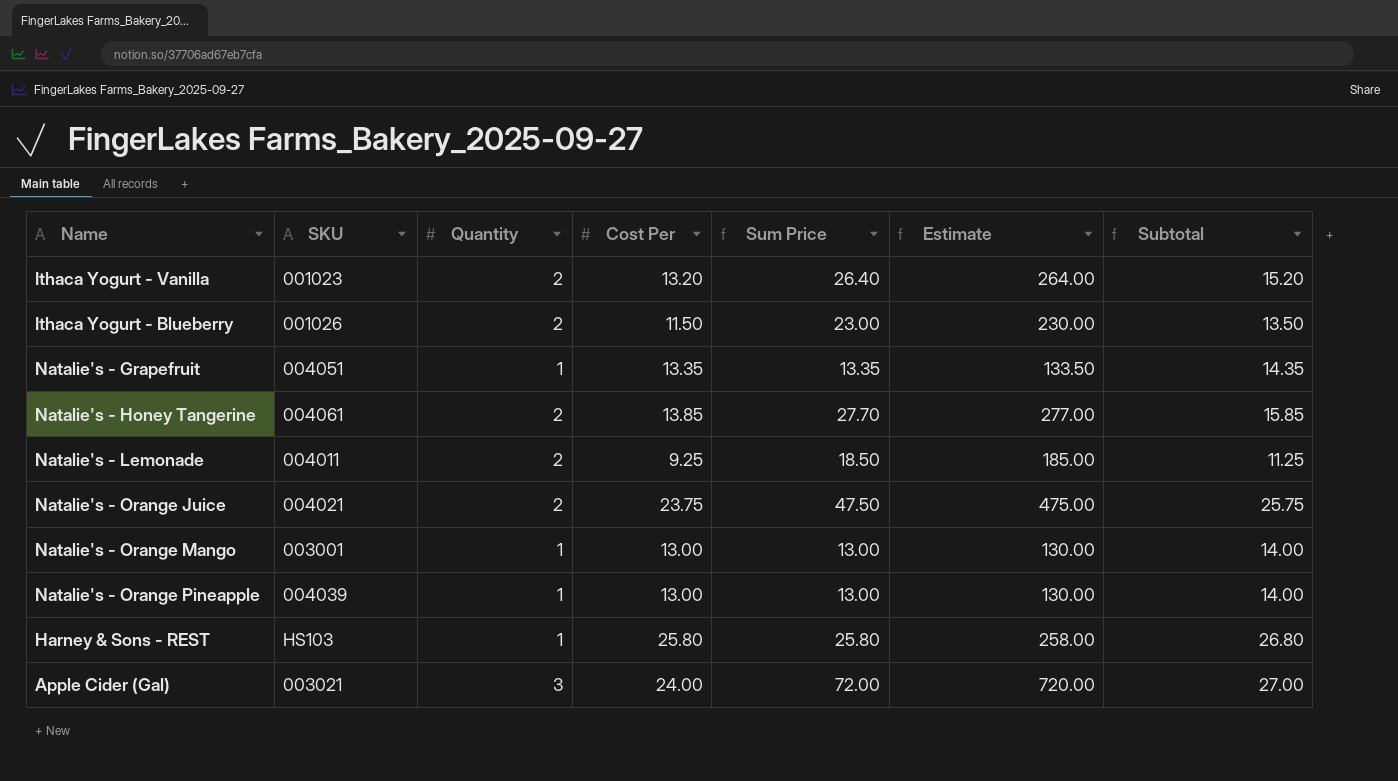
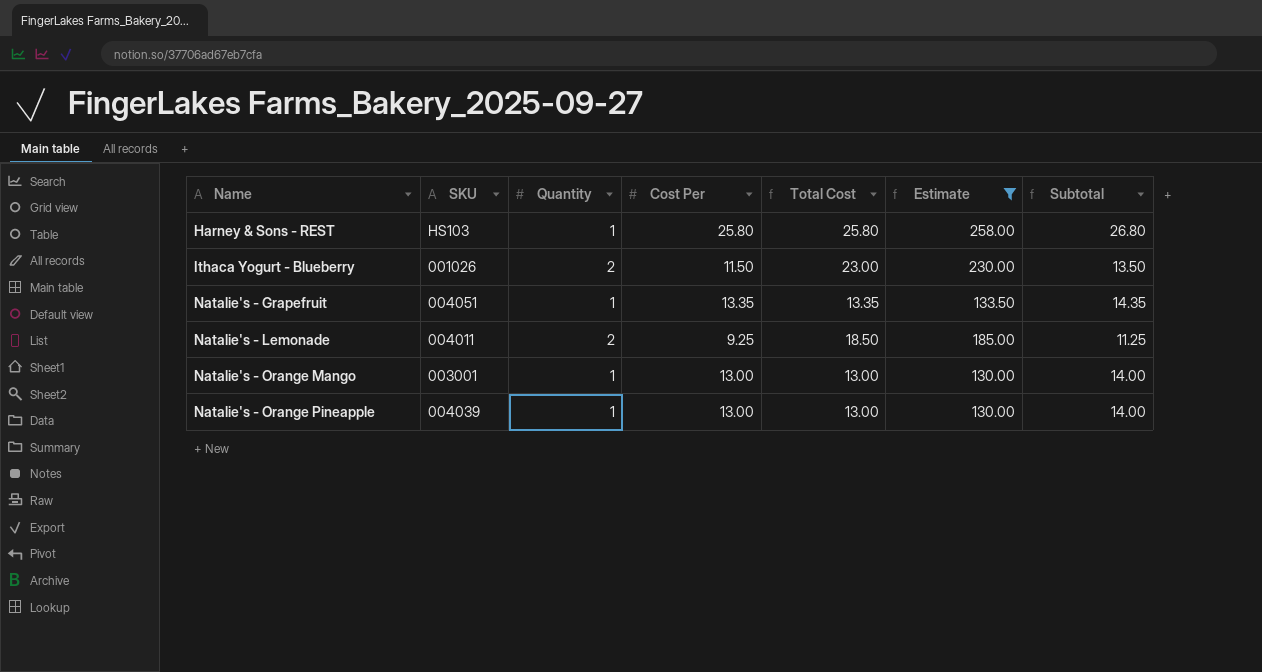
filter: none -> Estimate <= 258.00
row order: none -> Name ascending
column name: Sum Price -> Total Cost

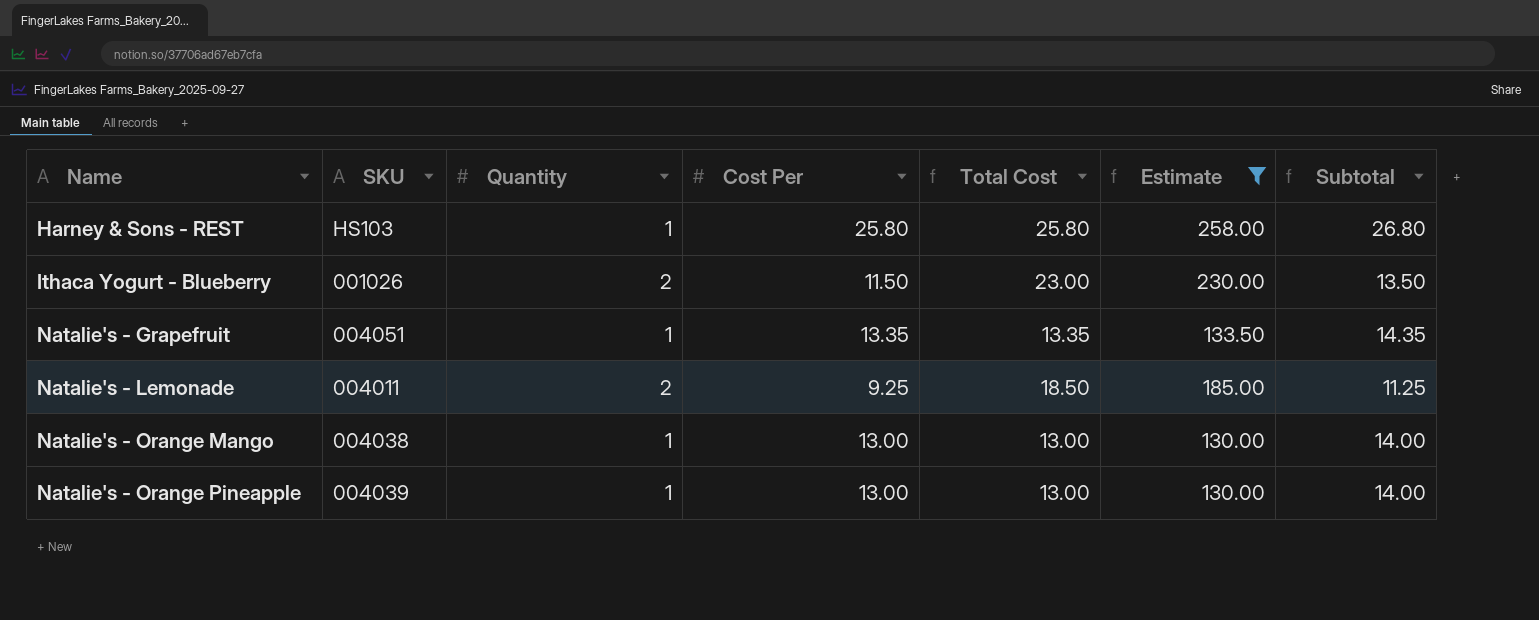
Natalie's - Orange Mango | SKU: 003001 -> 004038

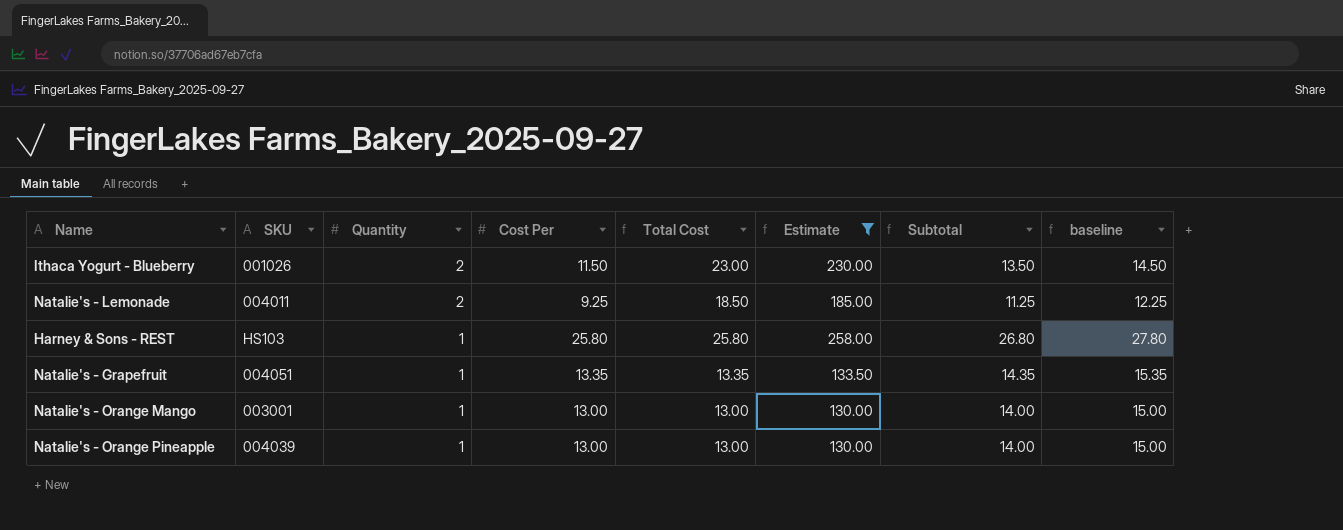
row order: Name ascending -> Quantity descending
column baseline | formula: none -> [Subtotal] + 1
Natalie's - Orange Mango | SKU: 004038 -> 003001

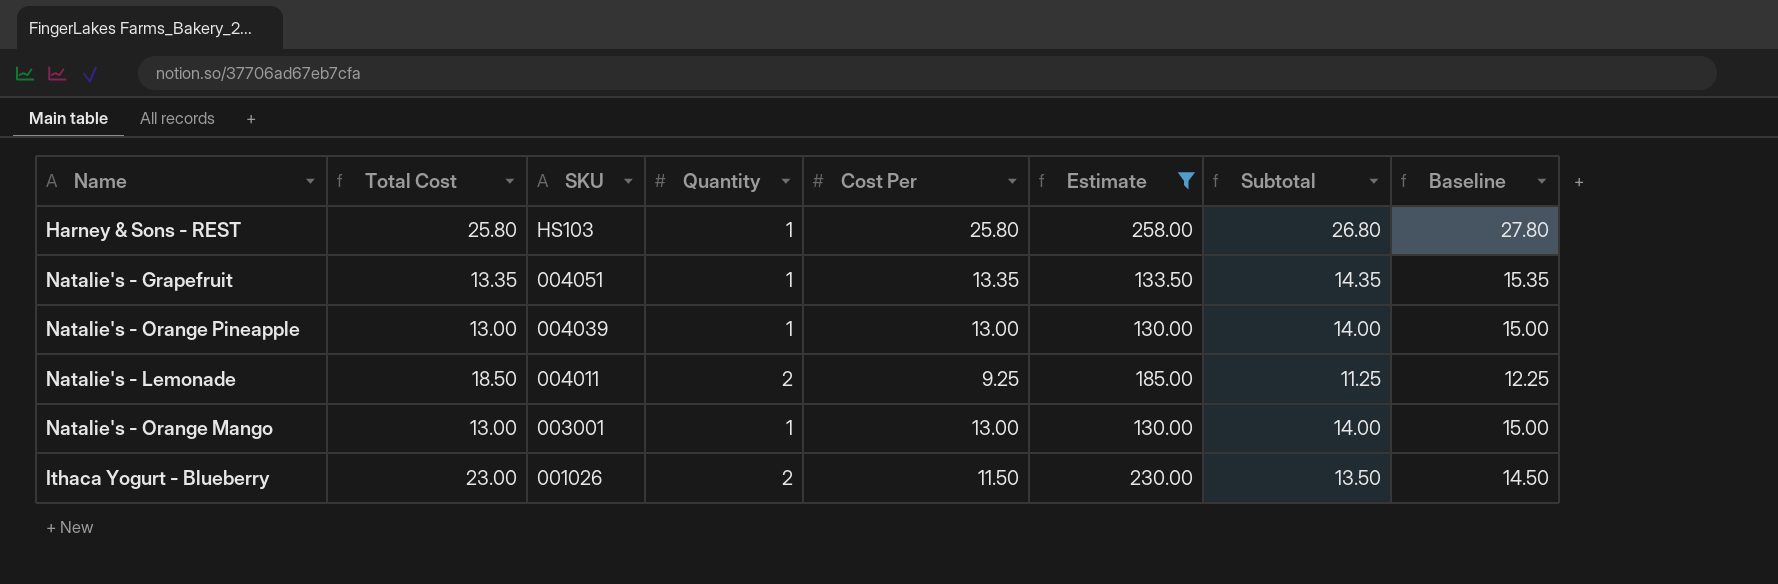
row order: Quantity descending -> SKU descending
column Total Cost | position: 5 -> 2
column name: baseline -> Baseline

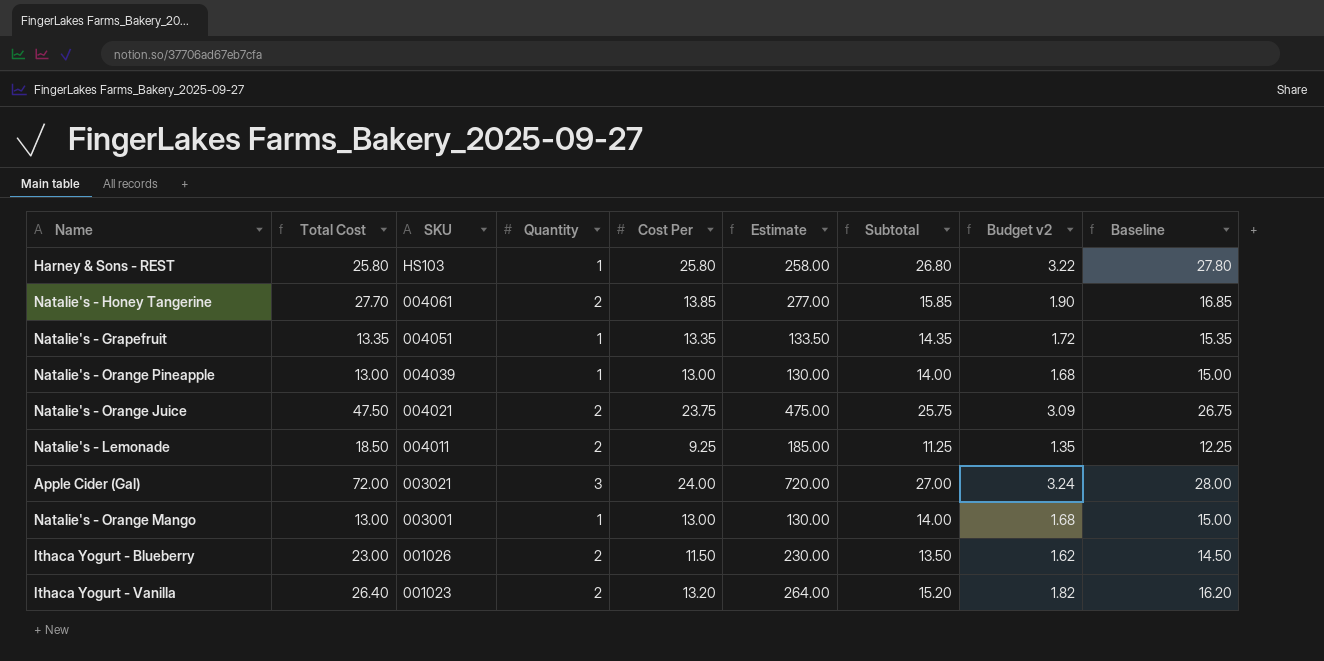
filter: Estimate <= 258.00 -> none
column Budget v2 | formula: none -> [Subtotal] * 0.12

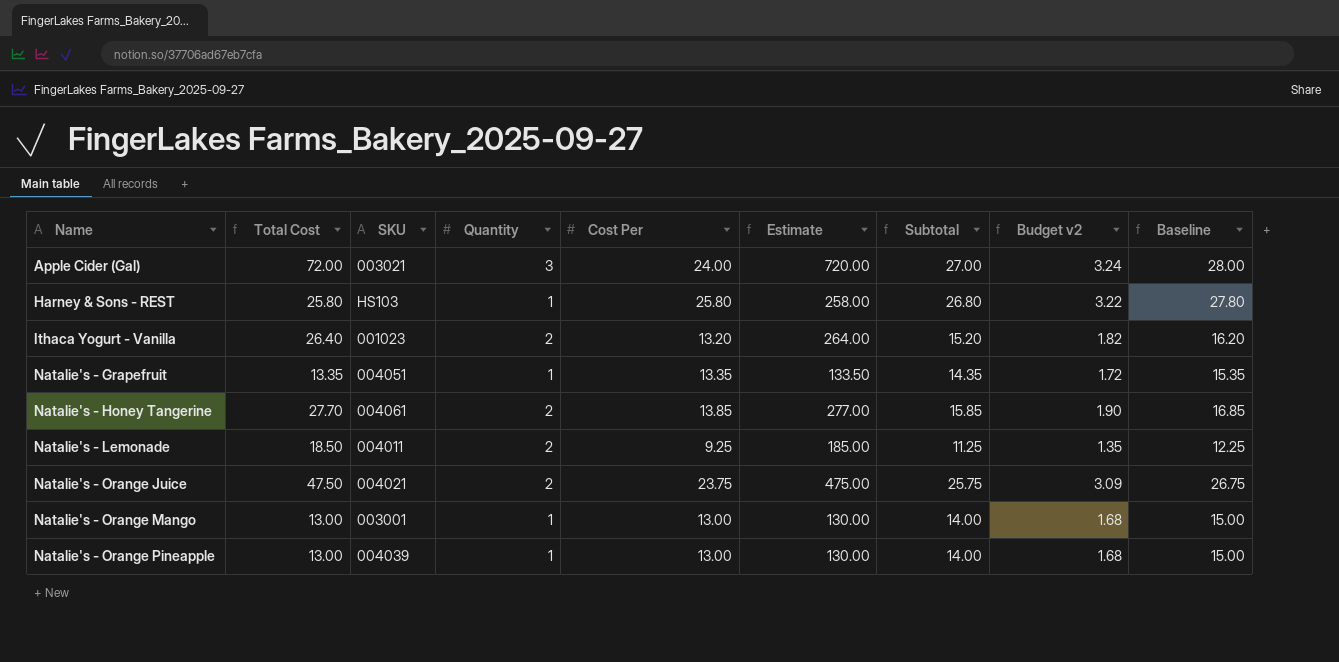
row order: SKU descending -> Name ascending
row Ithaca Yogurt - Blueberry: 23.00 | 001026 | 2 | 11.50 | 230.00 | 13.50 | 1.62 | 14.50 -> none

